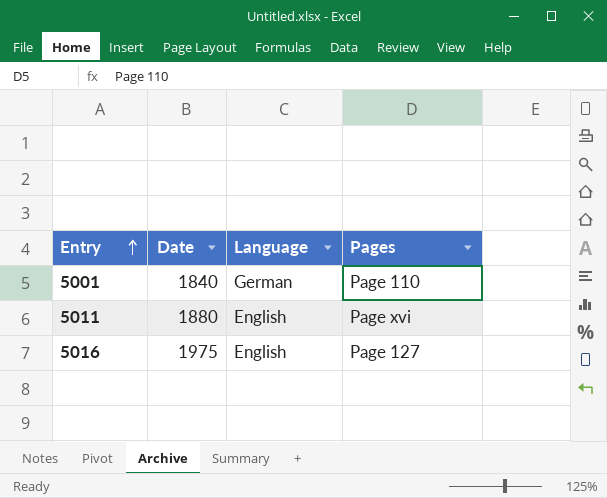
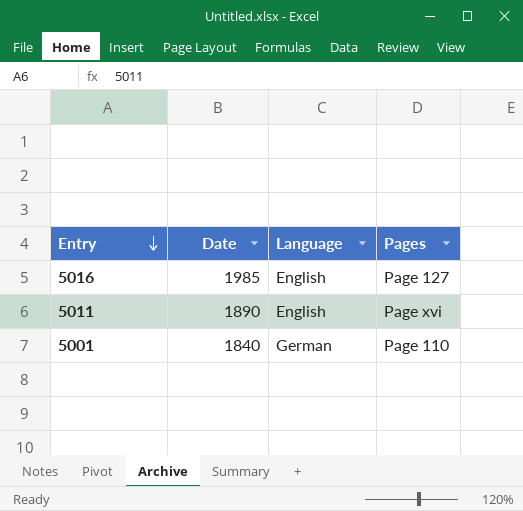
row order: Entry ascending -> Entry descending
5016 | Date: 1975 -> 1985
5011 | Date: 1880 -> 1890

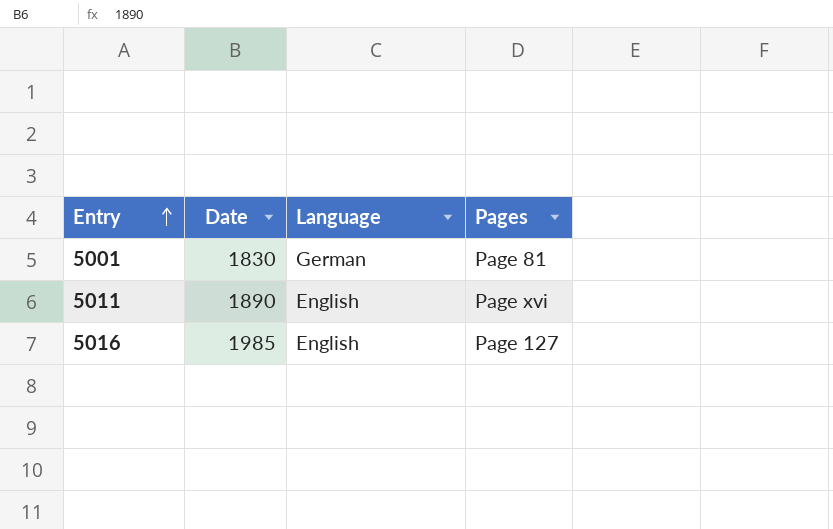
row order: Entry descending -> Entry ascending
5001 | Date: 1840 -> 1830
5001 | Pages: Page 110 -> Page 81

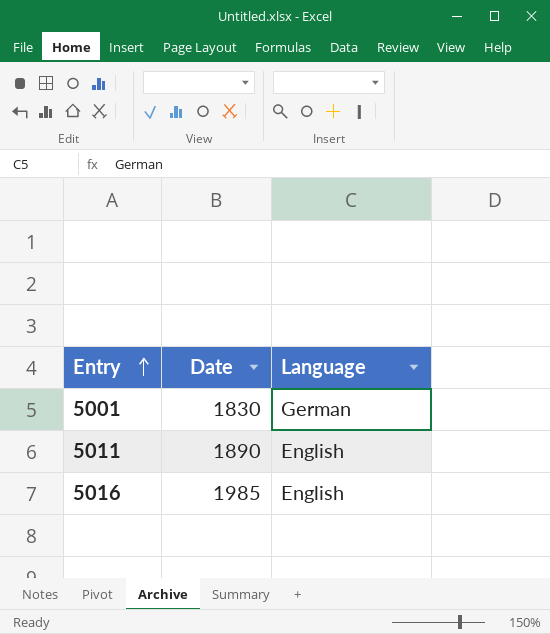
column Pages | position: 4 -> none

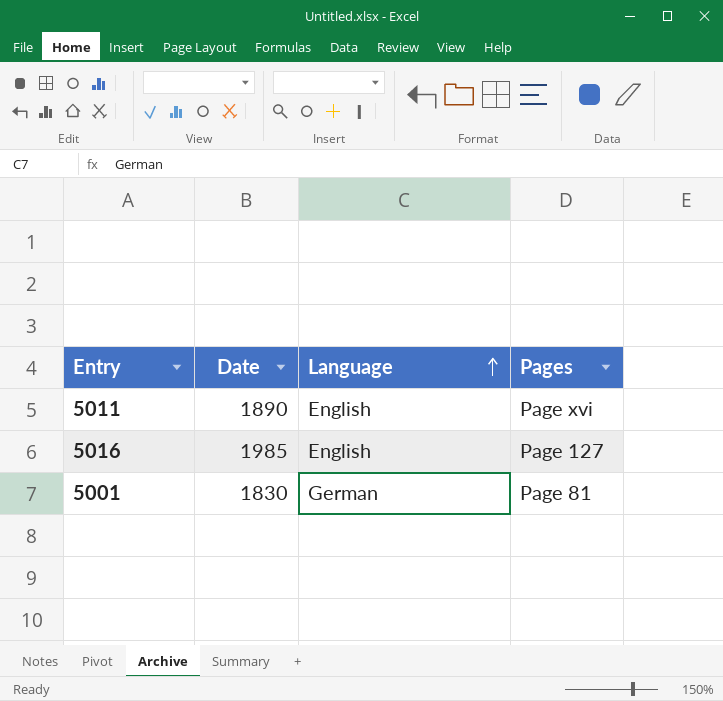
row order: Entry ascending -> Language ascending
column Pages | position: none -> 4

